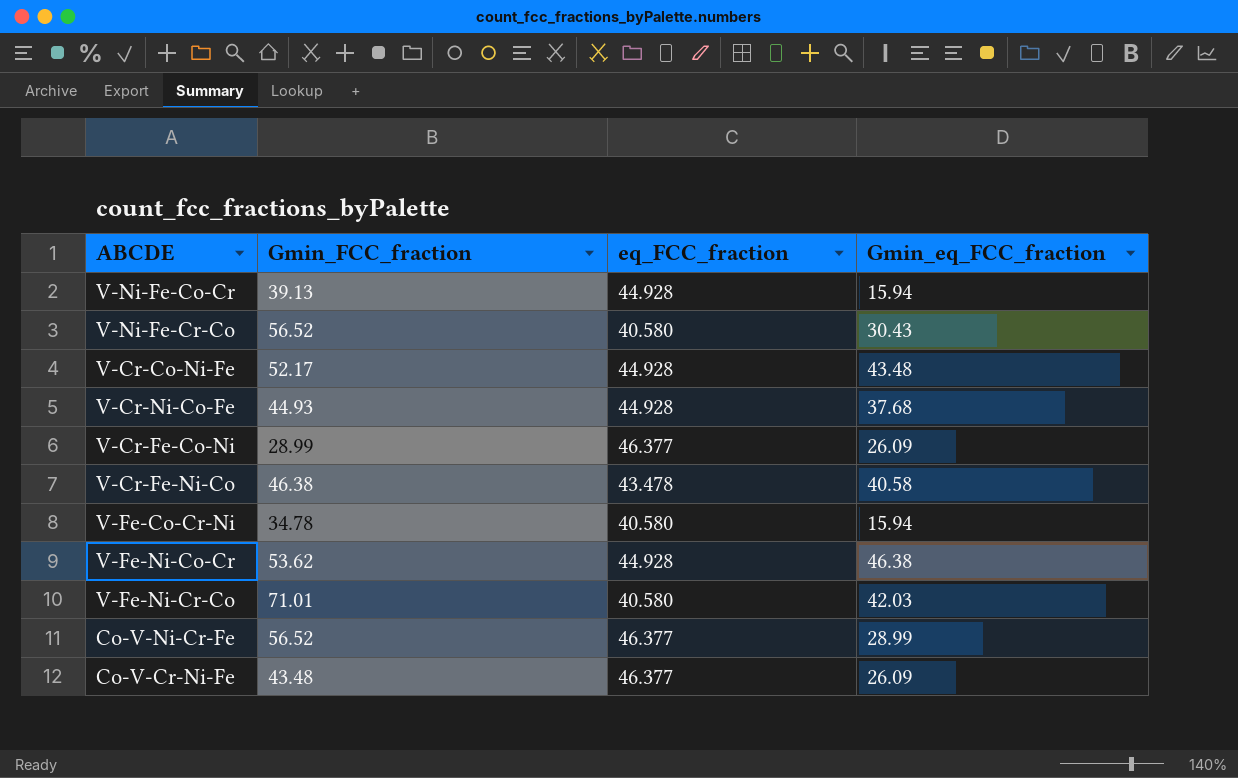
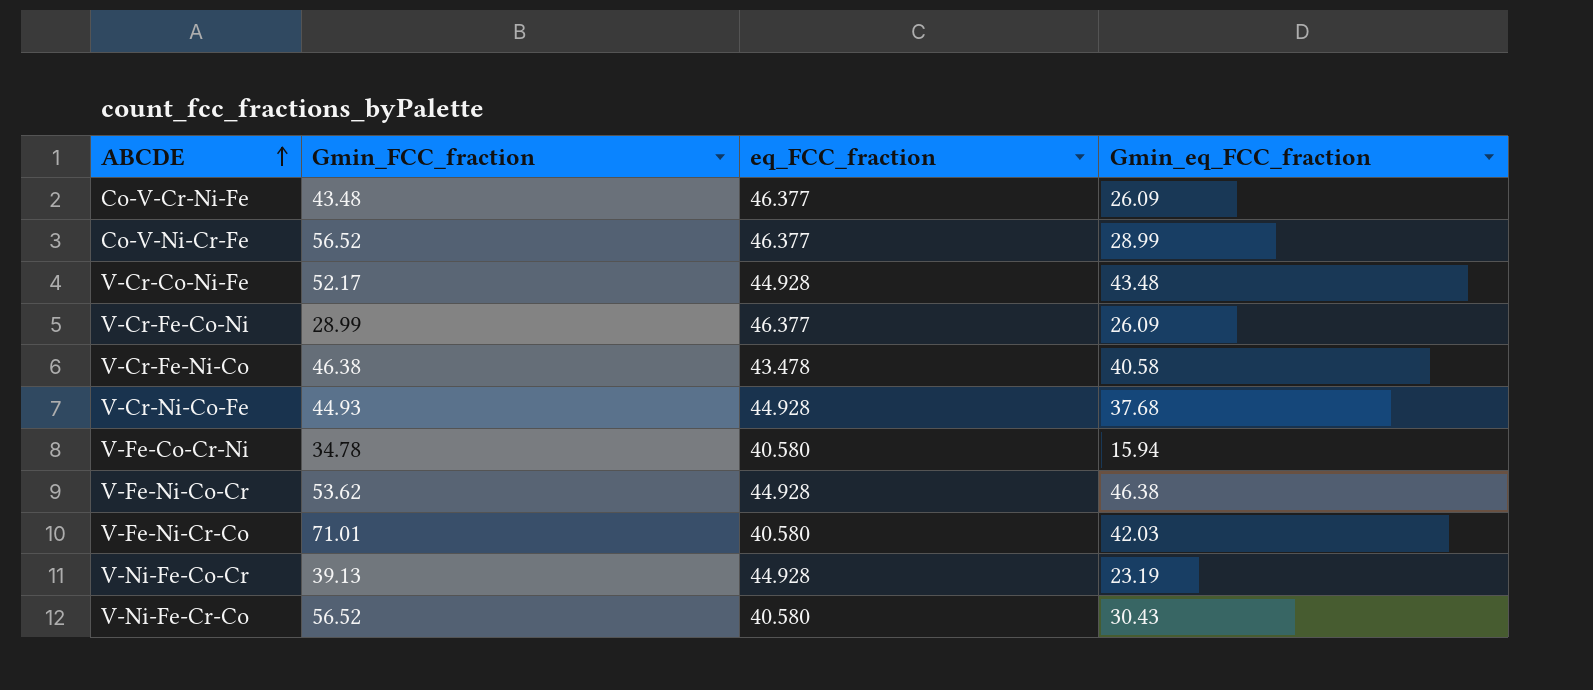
row order: none -> ABCDE ascending
V-Ni-Fe-Co-Cr | Gmin_eq_FCC_fraction: 15.94 -> 23.19

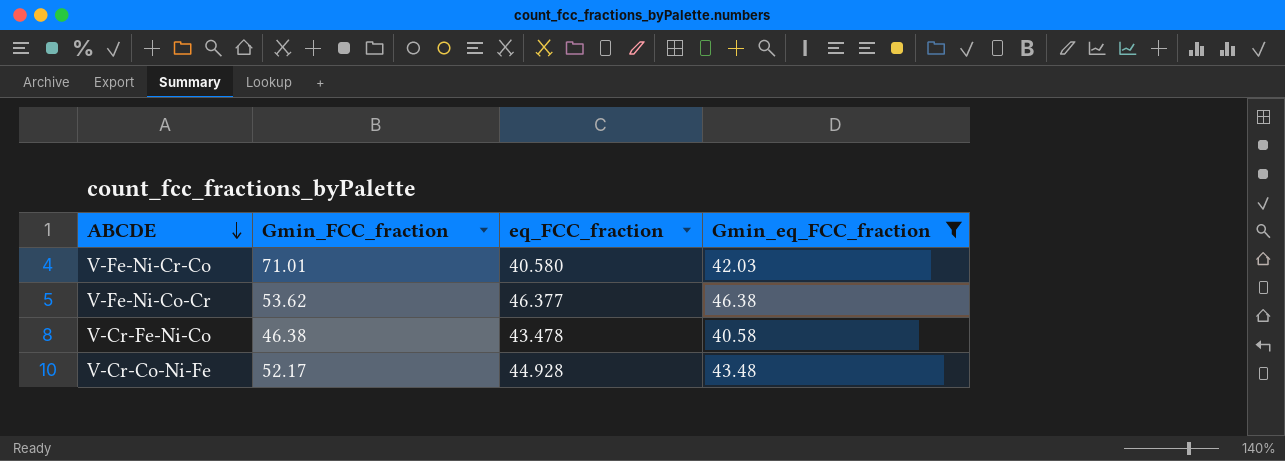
filter: none -> Gmin_eq_FCC_fraction >= 40.58
row order: ABCDE ascending -> ABCDE descending
V-Fe-Ni-Co-Cr | eq_FCC_fraction: 44.928 -> 46.377

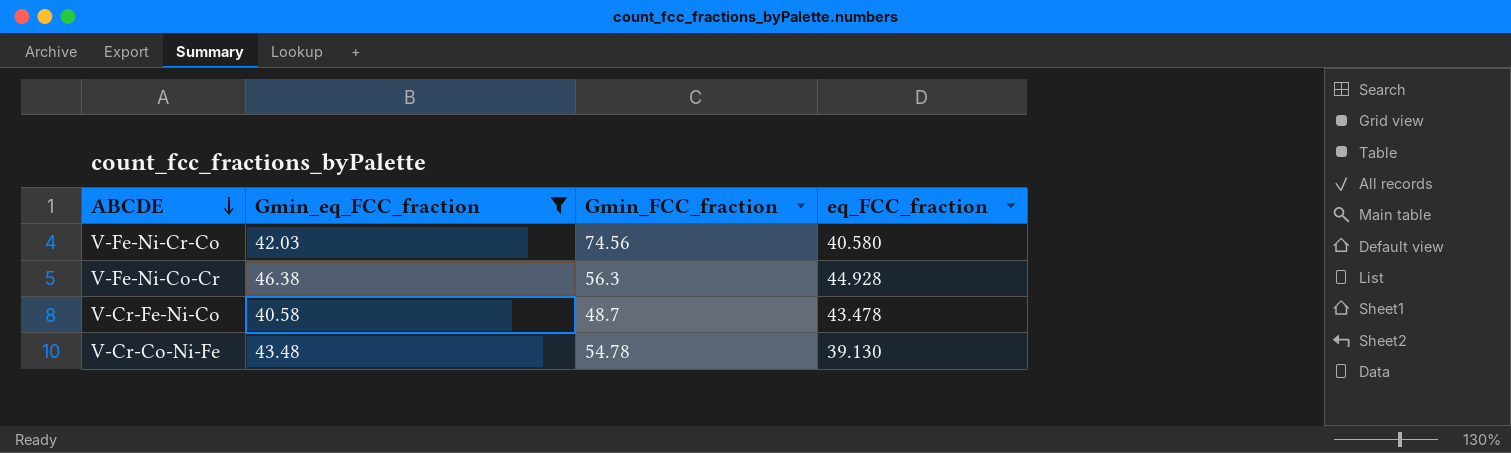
column Gmin_eq_FCC_fraction | position: 4 -> 2
V-Fe-Ni-Cr-Co | Gmin_FCC_fraction: 71.01 -> 74.56
V-Fe-Ni-Co-Cr | Gmin_FCC_fraction: 53.62 -> 56.3
V-Fe-Ni-Co-Cr | eq_FCC_fraction: 46.377 -> 44.928
V-Cr-Fe-Ni-Co | Gmin_FCC_fraction: 46.38 -> 48.7
V-Cr-Co-Ni-Fe | Gmin_FCC_fraction: 52.17 -> 54.78
V-Cr-Co-Ni-Fe | eq_FCC_fraction: 44.928 -> 39.130

